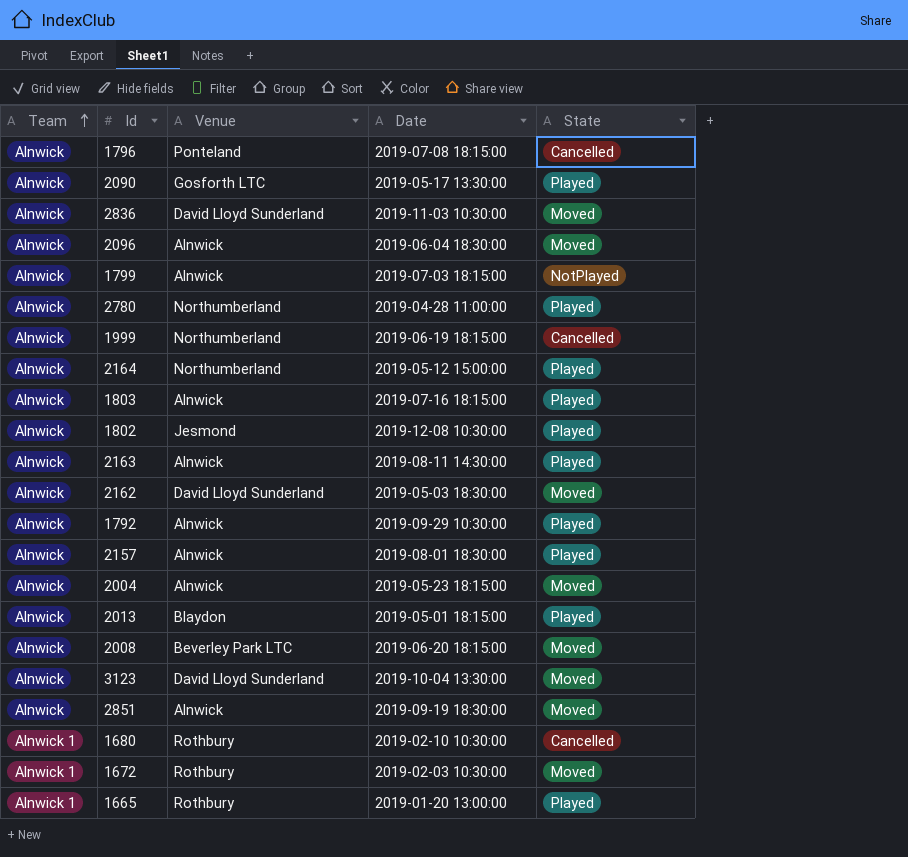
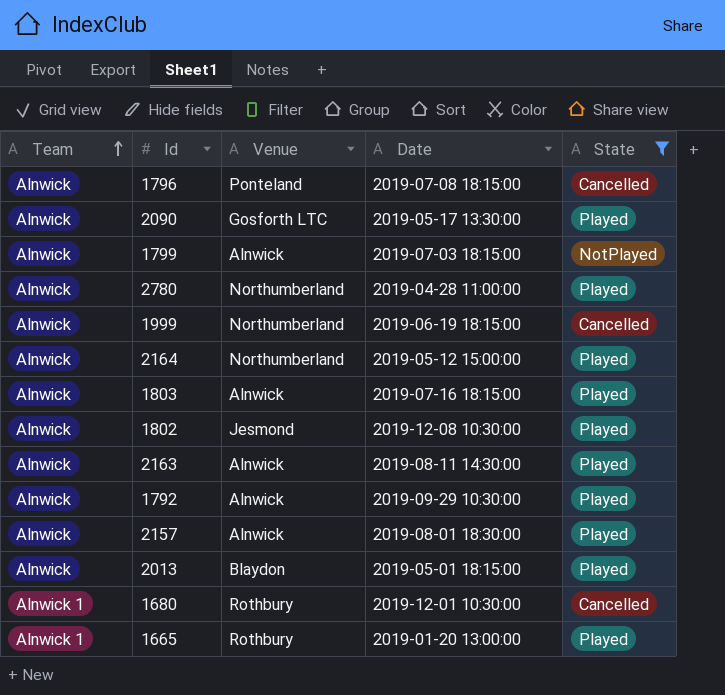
filter: none -> State != Moved
1680 | Date: 2019-02-10 10:30:00 -> 2019-12-01 10:30:00

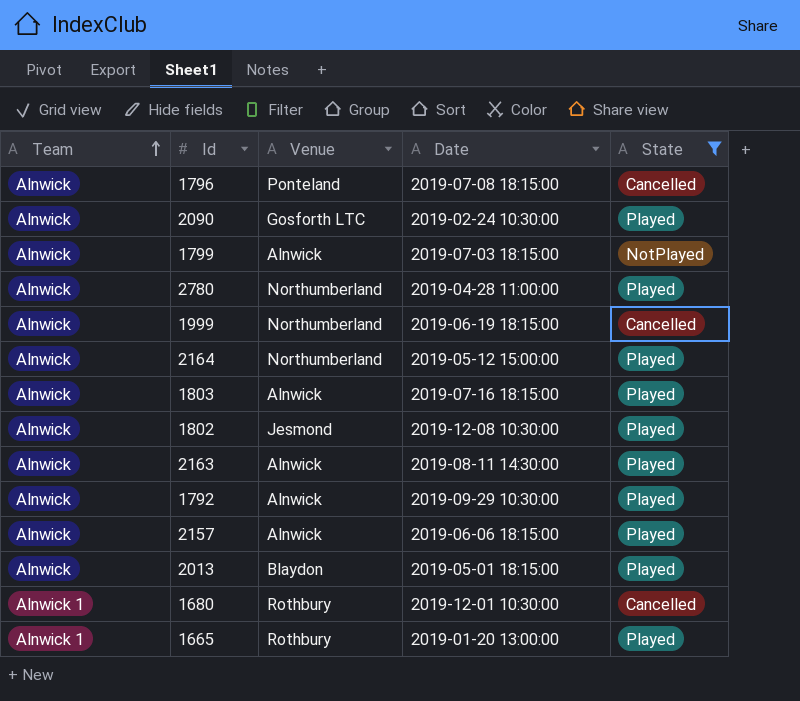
2090 | Date: 2019-05-17 13:30:00 -> 2019-02-24 10:30:00
2157 | Date: 2019-08-01 18:30:00 -> 2019-06-06 18:15:00

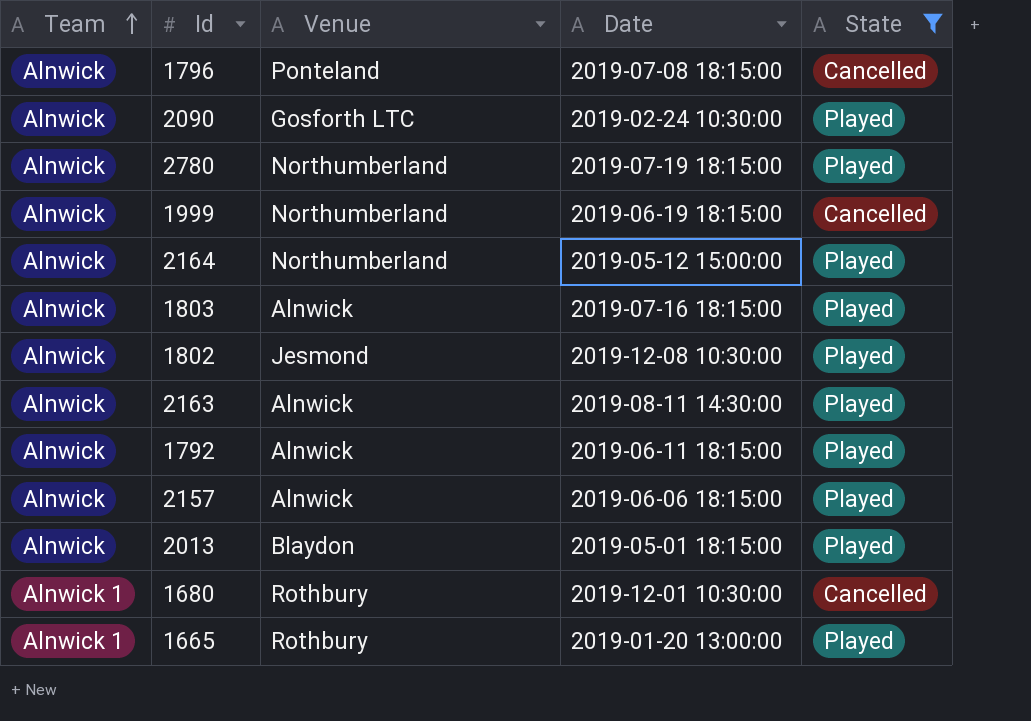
row 1799: Alnwick | Alnwick | 2019-07-03 18:15:00 | NotPlayed -> none
2780 | Date: 2019-04-28 11:00:00 -> 2019-07-19 18:15:00
1792 | Date: 2019-09-29 10:30:00 -> 2019-06-11 18:15:00

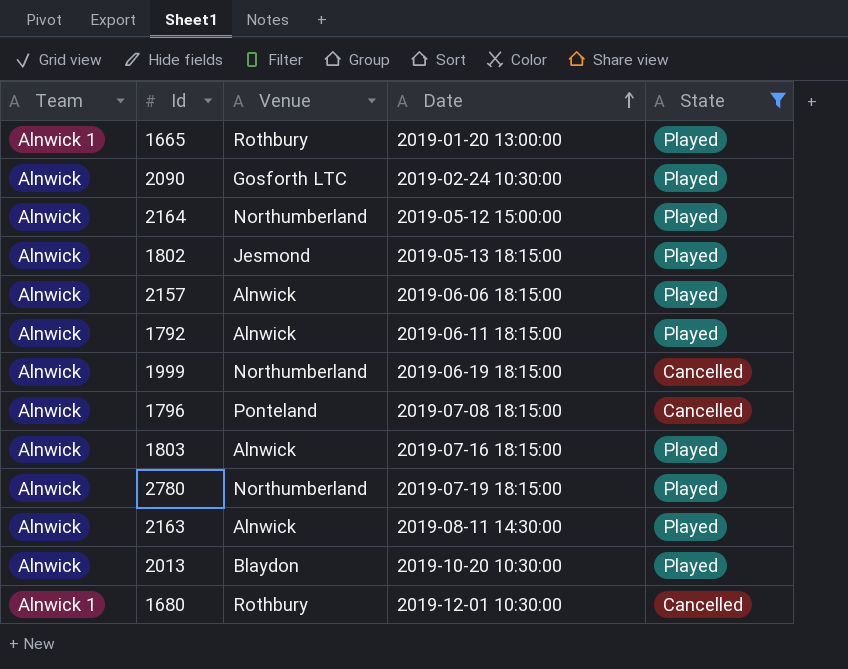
row order: Team ascending -> Date ascending
1802 | Date: 2019-12-08 10:30:00 -> 2019-05-13 18:15:00
2013 | Date: 2019-05-01 18:15:00 -> 2019-10-20 10:30:00

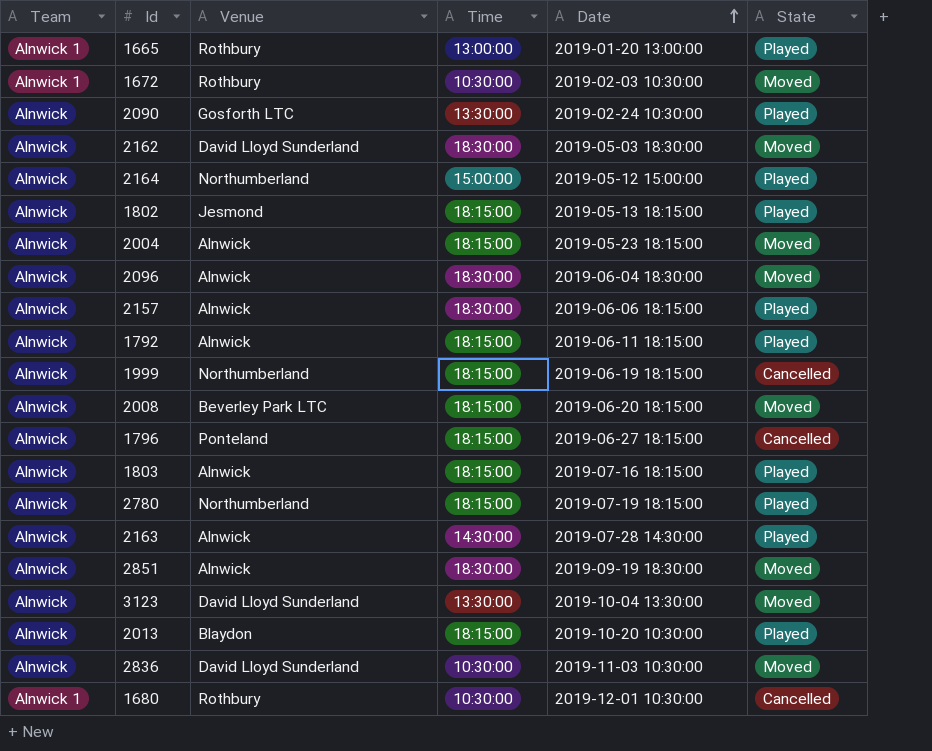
filter: State != Moved -> none
column Time | position: none -> 4
1796 | Date: 2019-07-08 18:15:00 -> 2019-06-27 18:15:00
2163 | Date: 2019-08-11 14:30:00 -> 2019-07-28 14:30:00

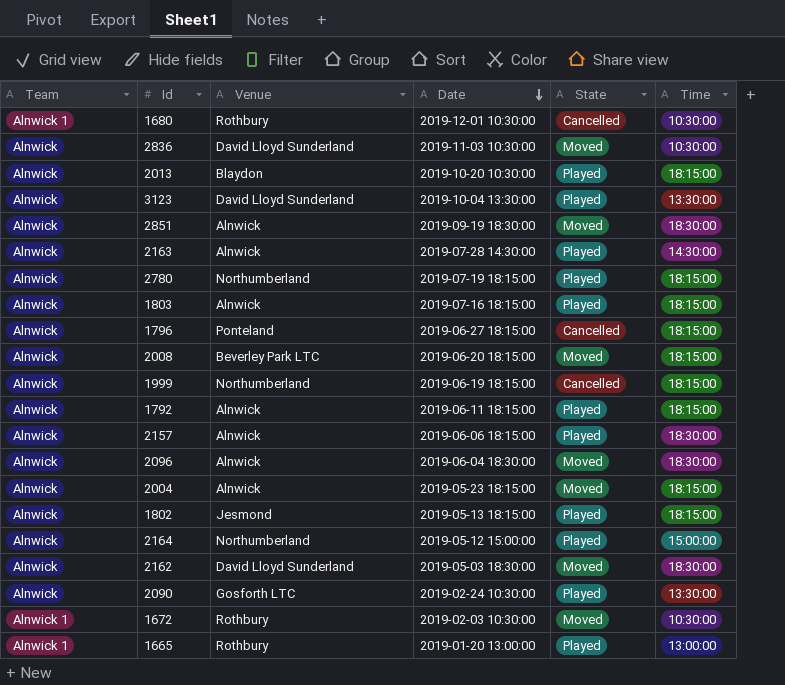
row order: Date ascending -> Date descending
column Time | position: 4 -> 6
3123 | State: Moved -> Played

